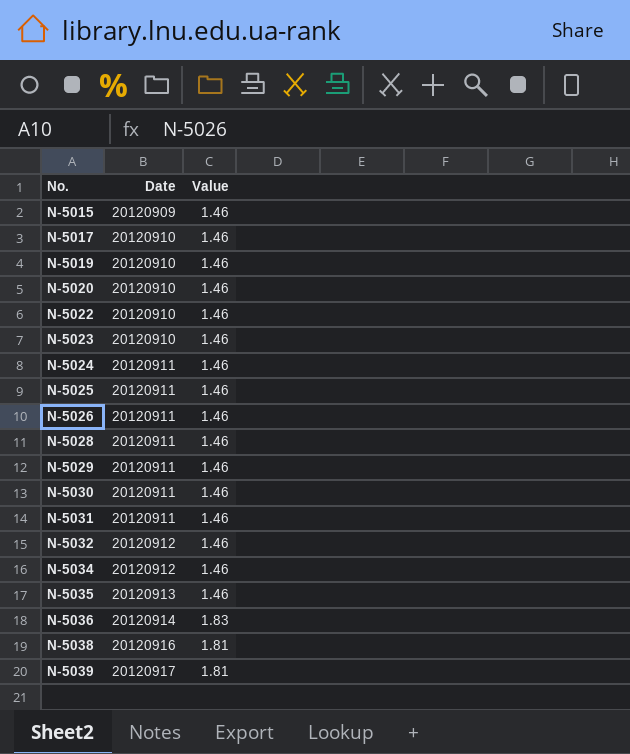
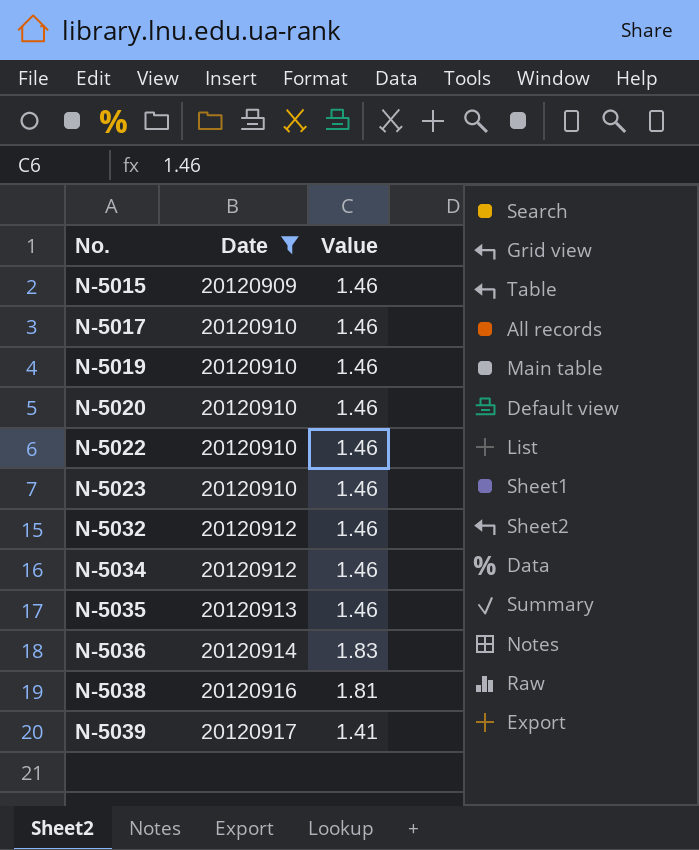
filter: none -> Date != 20120911
N-5039 | Value: 1.81 -> 1.41

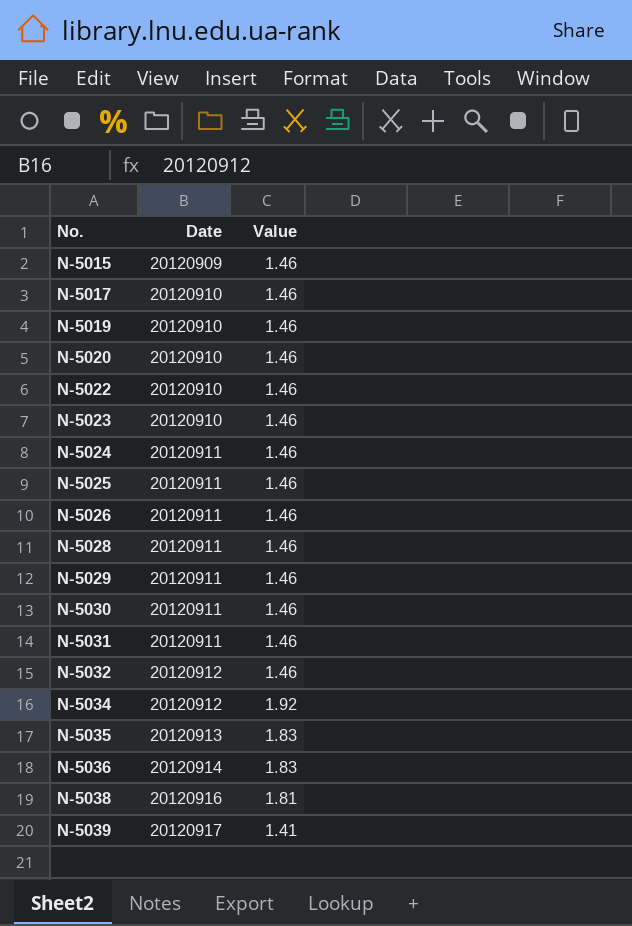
filter: Date != 20120911 -> none
N-5034 | Value: 1.46 -> 1.92
N-5035 | Value: 1.46 -> 1.83

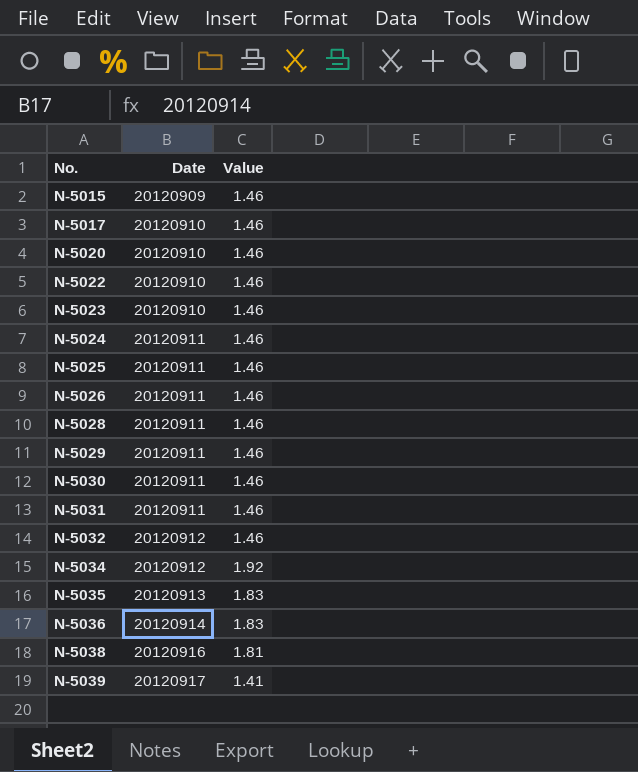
row N-5019: 20120910 | 1.46 -> none

